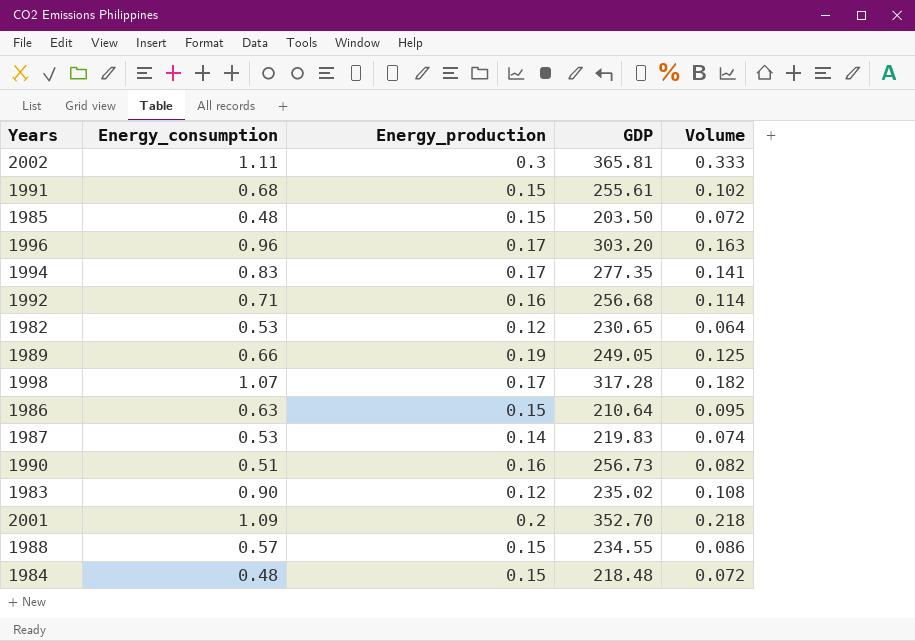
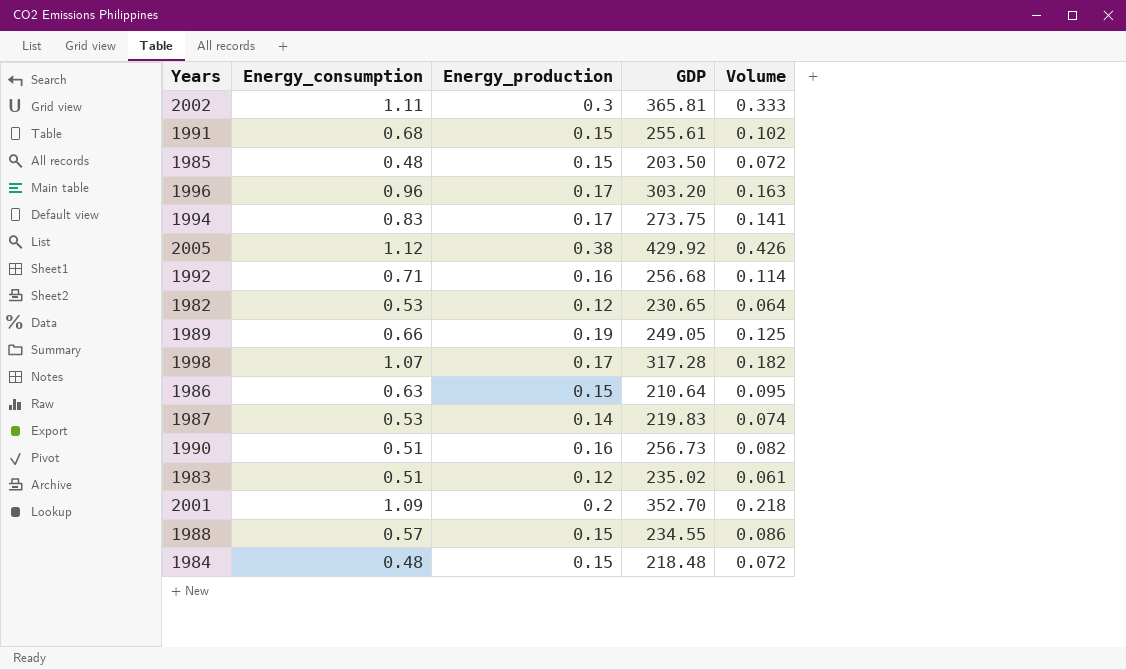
1994 | GDP: 277.35 -> 273.75
row 2005: none -> 1.12 | 0.38 | 429.92 | 0.426
1983 | Energy_consumption: 0.90 -> 0.51
1983 | Volume: 0.108 -> 0.061

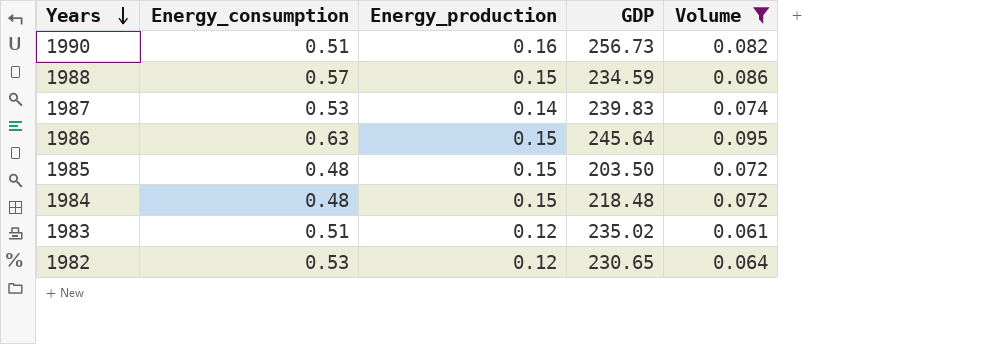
filter: none -> Volume <= 0.095
row order: none -> Years descending
1988 | GDP: 234.55 -> 234.59
1987 | GDP: 219.83 -> 239.83
1986 | GDP: 210.64 -> 245.64

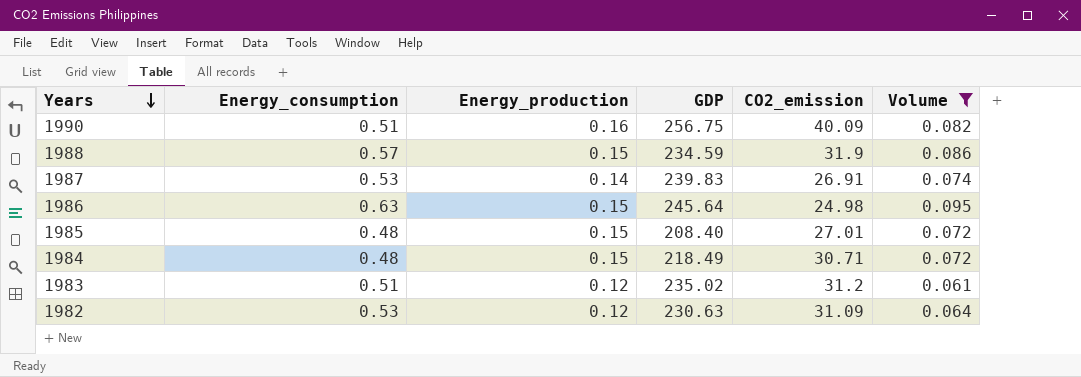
column CO2_emission | position: none -> 5
1990 | GDP: 256.73 -> 256.75
1985 | GDP: 203.50 -> 208.40
1984 | GDP: 218.48 -> 218.49
1982 | GDP: 230.65 -> 230.63

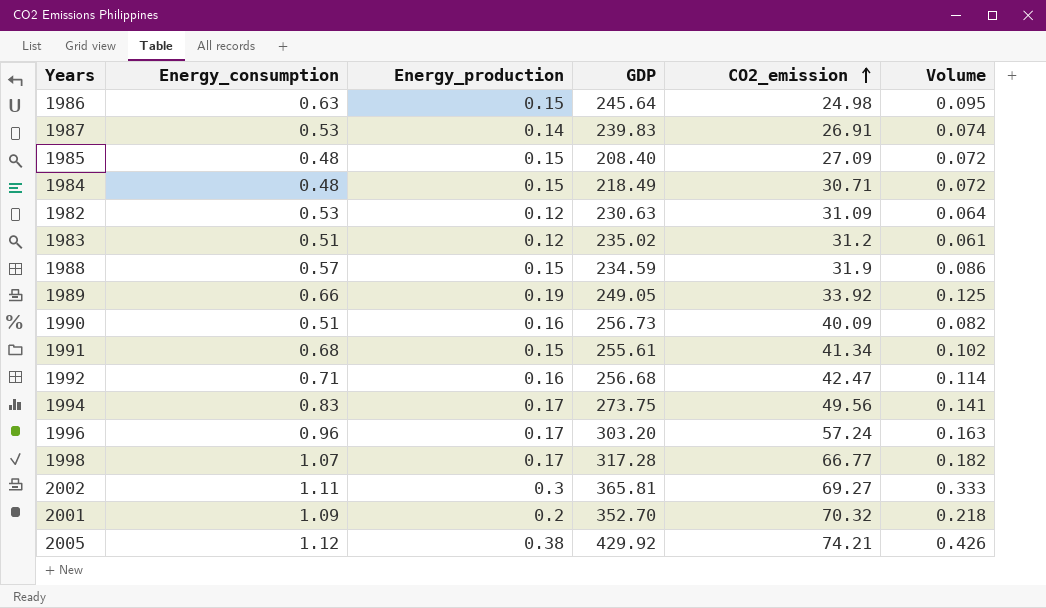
filter: Volume <= 0.095 -> none
row order: Years descending -> CO2_emission ascending
1985 | CO2_emission: 27.01 -> 27.09
1990 | GDP: 256.75 -> 256.73

